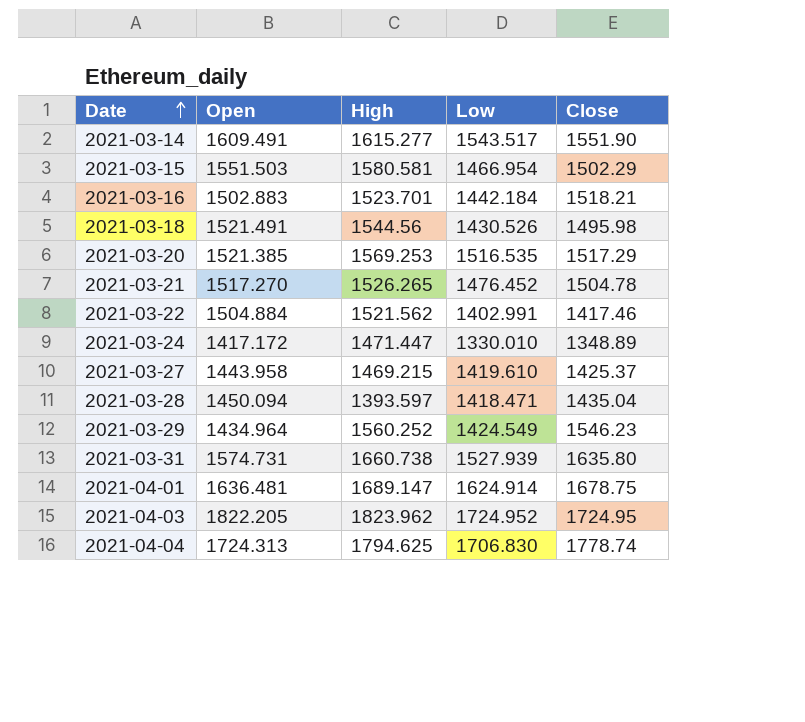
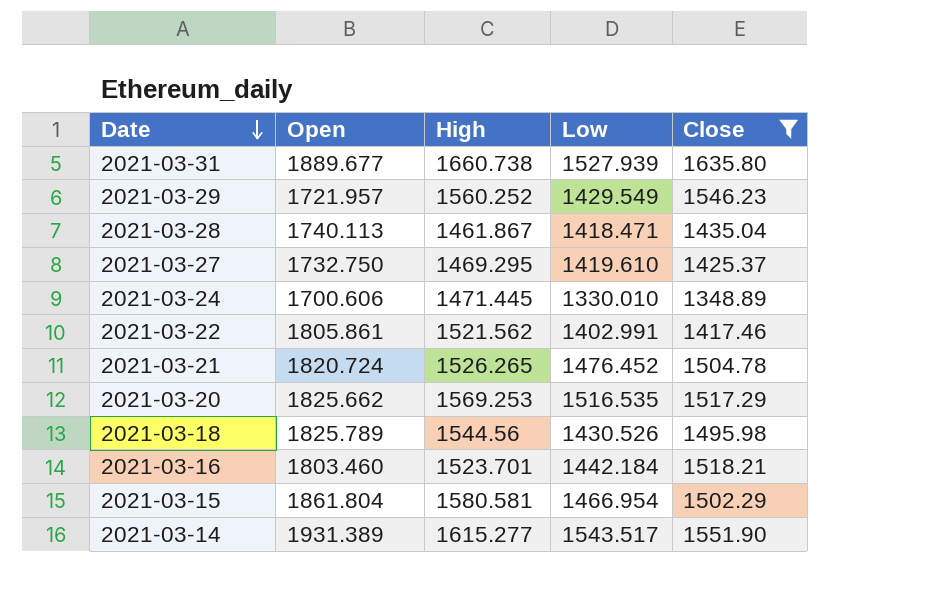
filter: none -> Close <= 1635.80
row order: Date ascending -> Date descending
2021-03-31 | Open: 1574.731 -> 1889.677
2021-03-29 | Open: 1434.964 -> 1721.957
2021-03-29 | Low: 1424.549 -> 1429.549
2021-03-28 | Open: 1450.094 -> 1740.113
2021-03-28 | High: 1393.597 -> 1461.867
2021-03-27 | Open: 1443.958 -> 1732.750
2021-03-27 | High: 1469.215 -> 1469.295
2021-03-24 | Open: 1417.172 -> 1700.606
2021-03-24 | High: 1471.447 -> 1471.445
2021-03-22 | Open: 1504.884 -> 1805.861
2021-03-21 | Open: 1517.270 -> 1820.724
2021-03-20 | Open: 1521.385 -> 1825.662
2021-03-18 | Open: 1521.491 -> 1825.789
2021-03-16 | Open: 1502.883 -> 1803.460
2021-03-15 | Open: 1551.503 -> 1861.804
2021-03-14 | Open: 1609.491 -> 1931.389

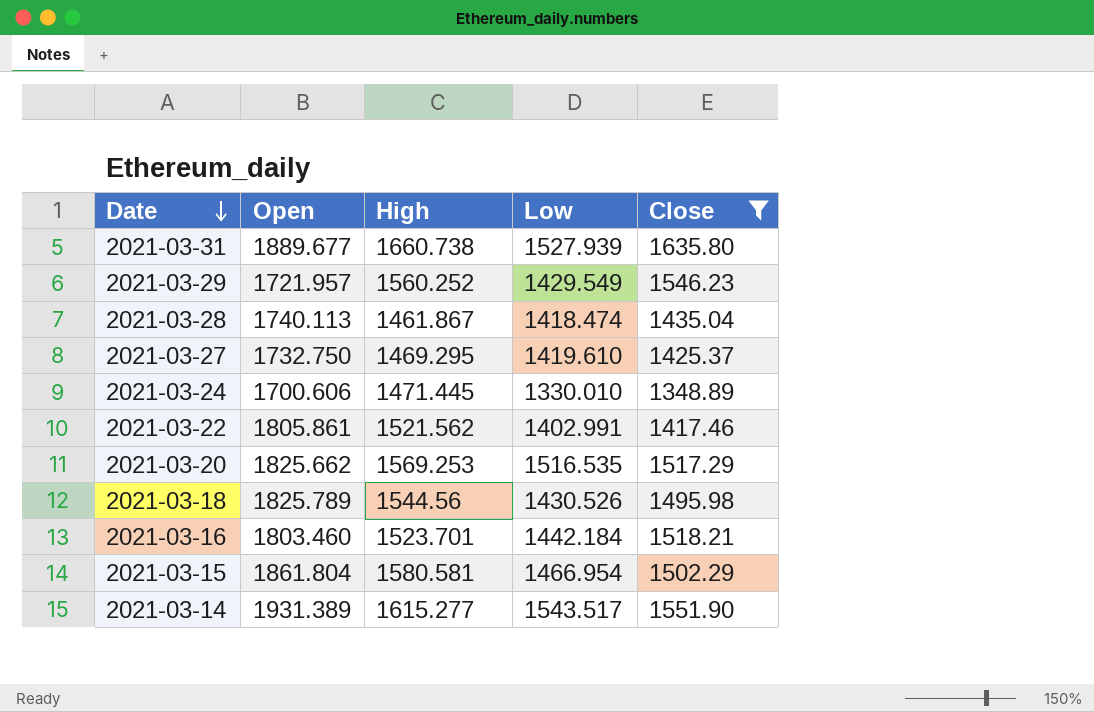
row 2021-03-21: 1820.724 | 1526.265 | 1476.452 | 1504.78 -> none
2021-03-28 | Low: 1418.471 -> 1418.474

